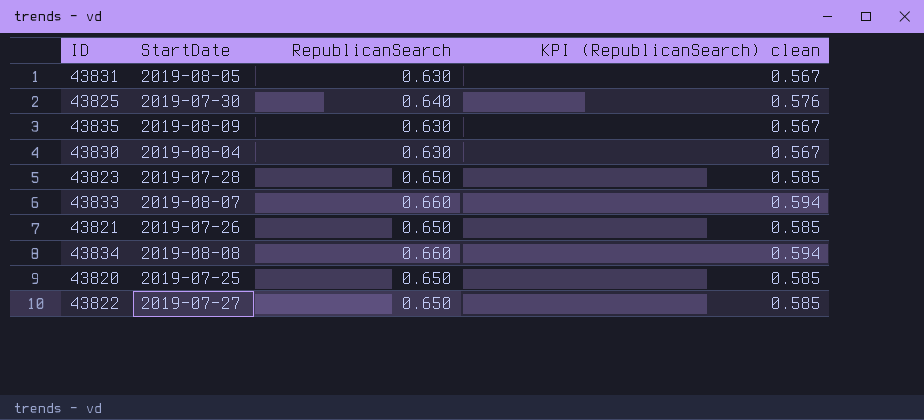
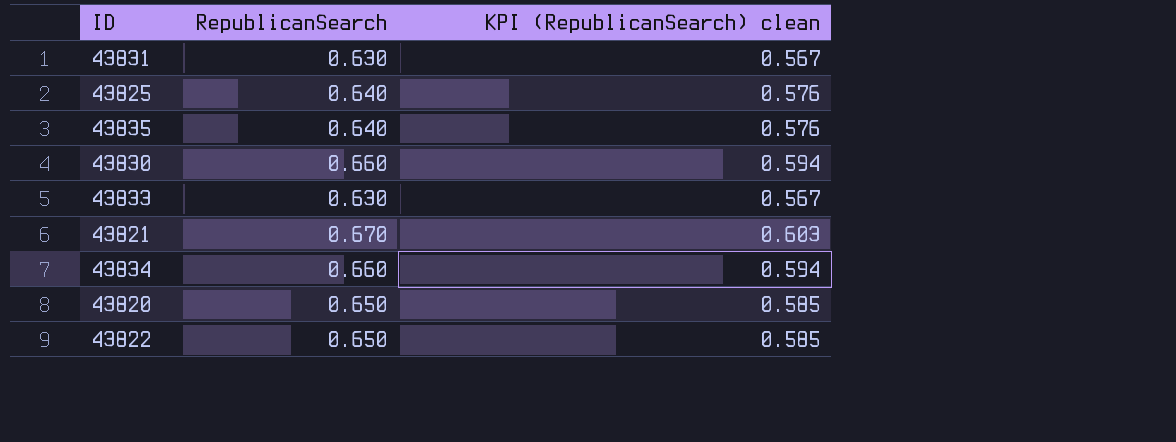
column StartDate | position: 2 -> none
row 43823: 2019-07-28 | 0.650 | 0.585 -> none
43835 | RepublicanSearch: 0.630 -> 0.640
43835 | KPI (RepublicanSearch) clean: 0.567 -> 0.576
43830 | RepublicanSearch: 0.630 -> 0.660
43830 | KPI (RepublicanSearch) clean: 0.567 -> 0.594
43833 | RepublicanSearch: 0.660 -> 0.630
43833 | KPI (RepublicanSearch) clean: 0.594 -> 0.567
43821 | RepublicanSearch: 0.650 -> 0.670
43821 | KPI (RepublicanSearch) clean: 0.585 -> 0.603

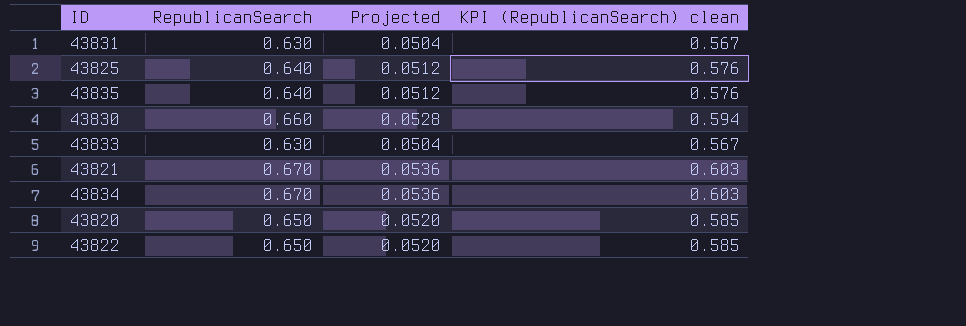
column Projected | formula: none -> [RepublicanSearch] * 0.08
43834 | RepublicanSearch: 0.660 -> 0.670
43834 | KPI (RepublicanSearch) clean: 0.594 -> 0.603

